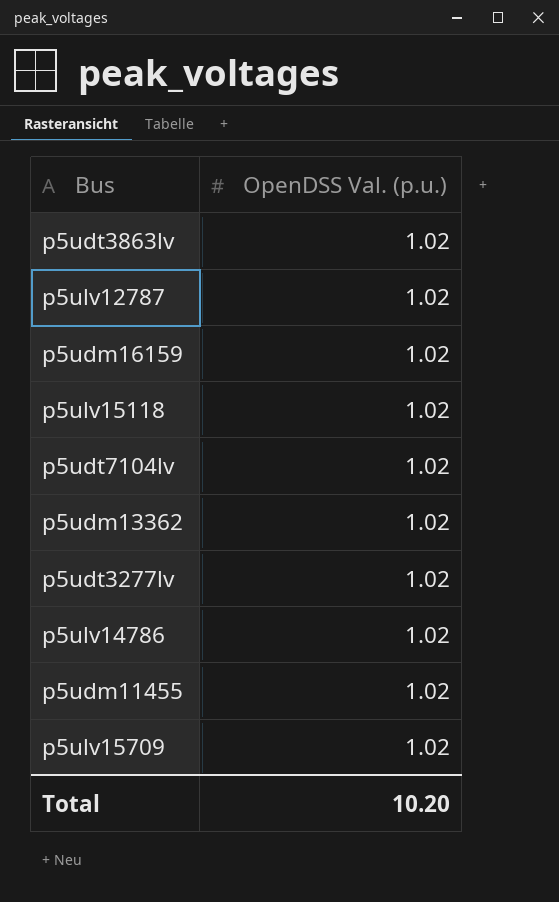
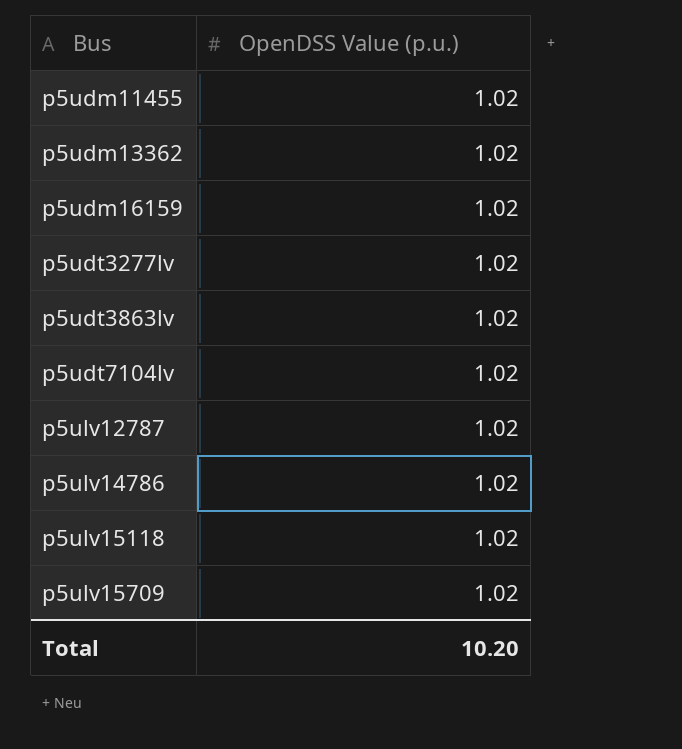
row order: none -> Bus ascending
column name: OpenDSS Val. (p.u.) -> OpenDSS Value (p.u.)

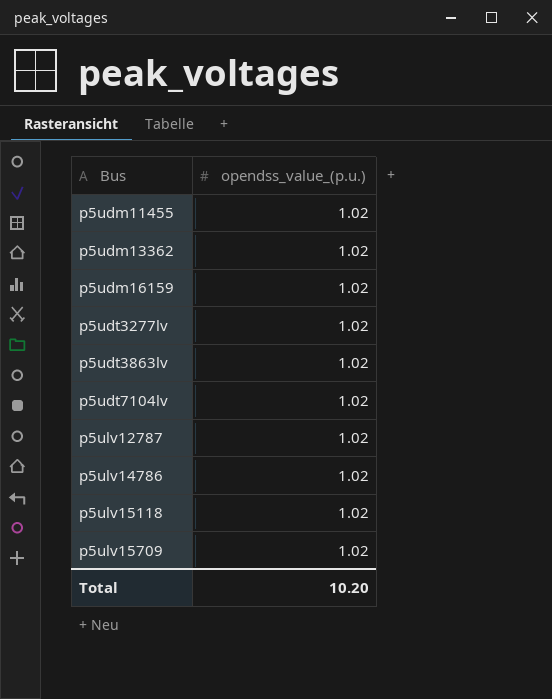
column name: OpenDSS Value (p.u.) -> opendss_value_(p.u.)

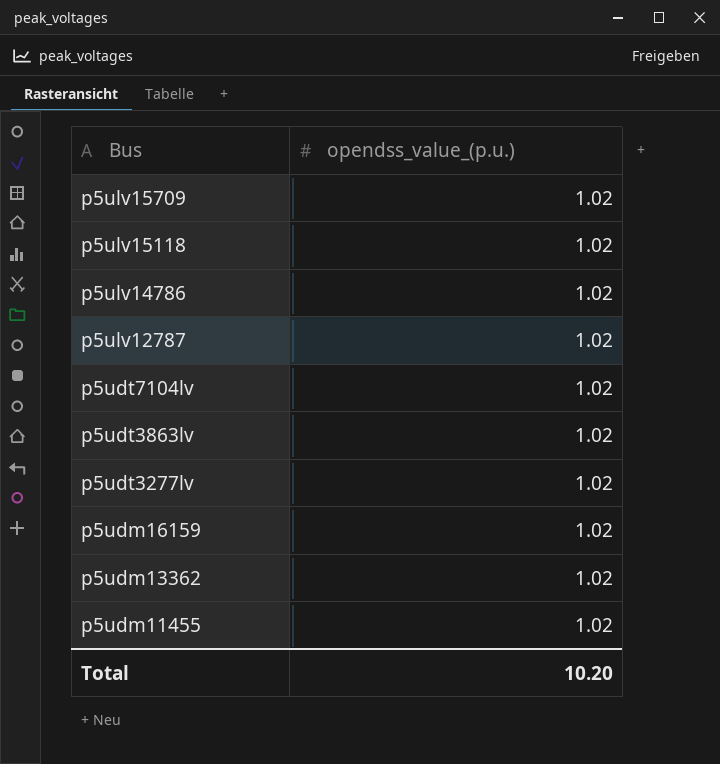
row order: Bus ascending -> Bus descending

